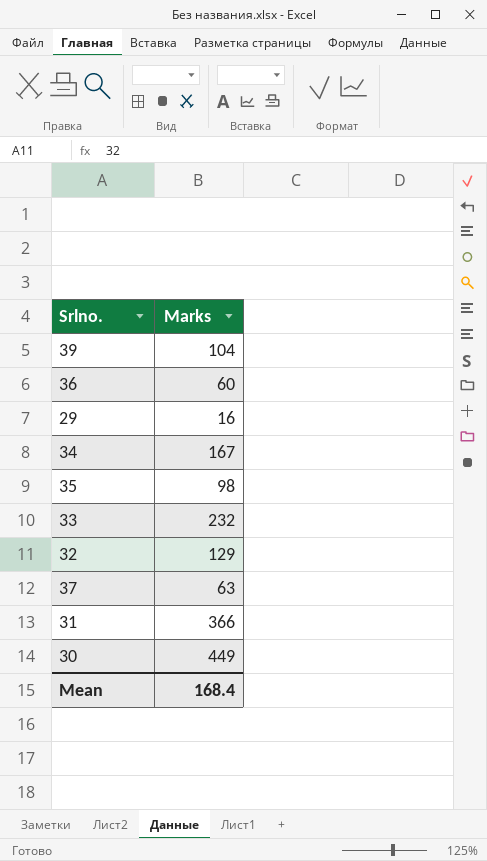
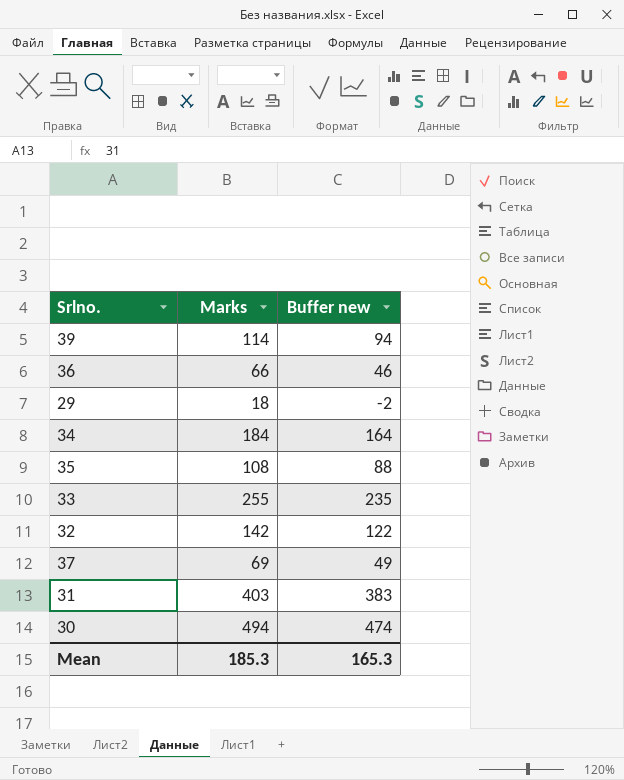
column Buffer new | formula: none -> [Marks] - 20
39 | Marks: 104 -> 114
36 | Marks: 60 -> 66
29 | Marks: 16 -> 18
34 | Marks: 167 -> 184
35 | Marks: 98 -> 108
33 | Marks: 232 -> 255
32 | Marks: 129 -> 142
37 | Marks: 63 -> 69
31 | Marks: 366 -> 403
30 | Marks: 449 -> 494
Mean | Marks: 168.4 -> 185.3

